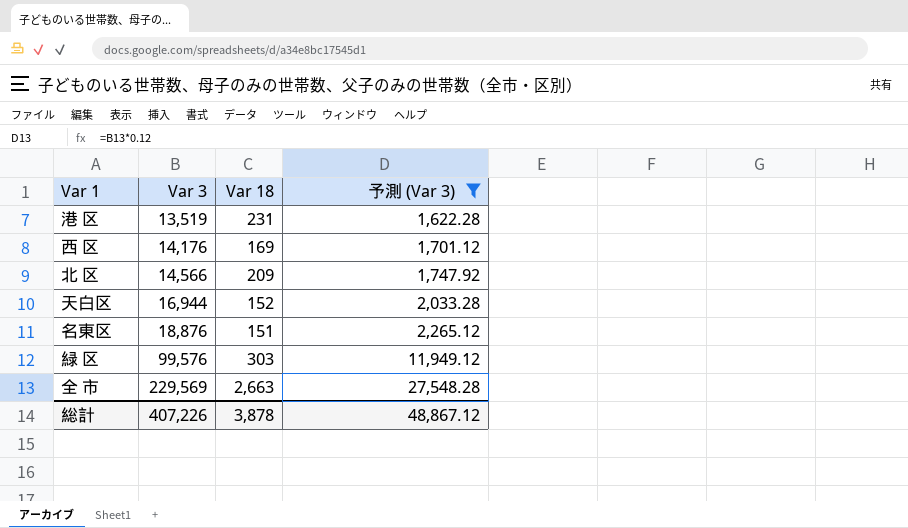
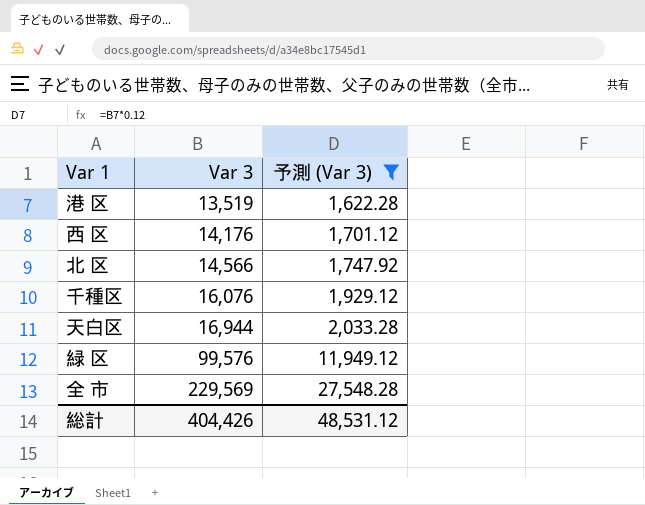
column Var 18 | position: 3 -> none
row 名東区: 18,876 | 151 | 2,265.12 -> none
row 千種区: none -> 16,076 | 1,929.12
総計 | Var 3: 407,226 -> 404,426
総計 | 予測 (Var 3): 48,867.12 -> 48,531.12

